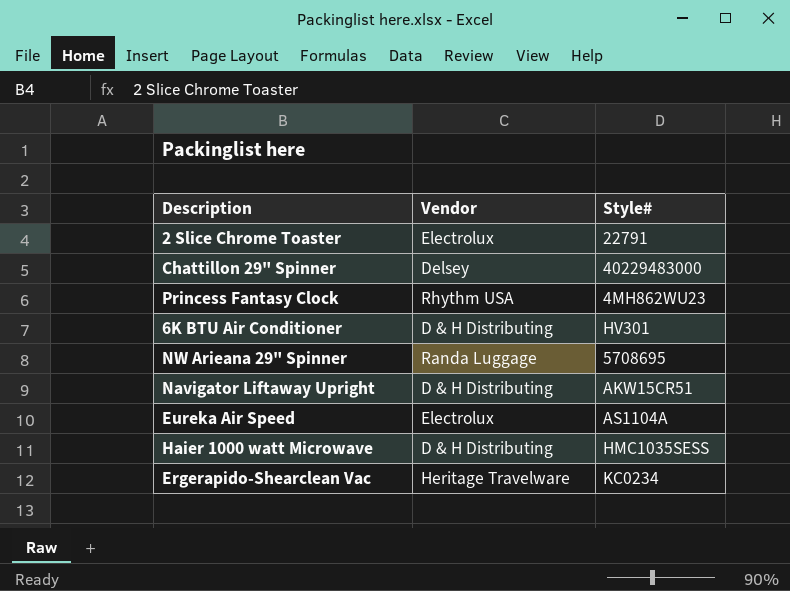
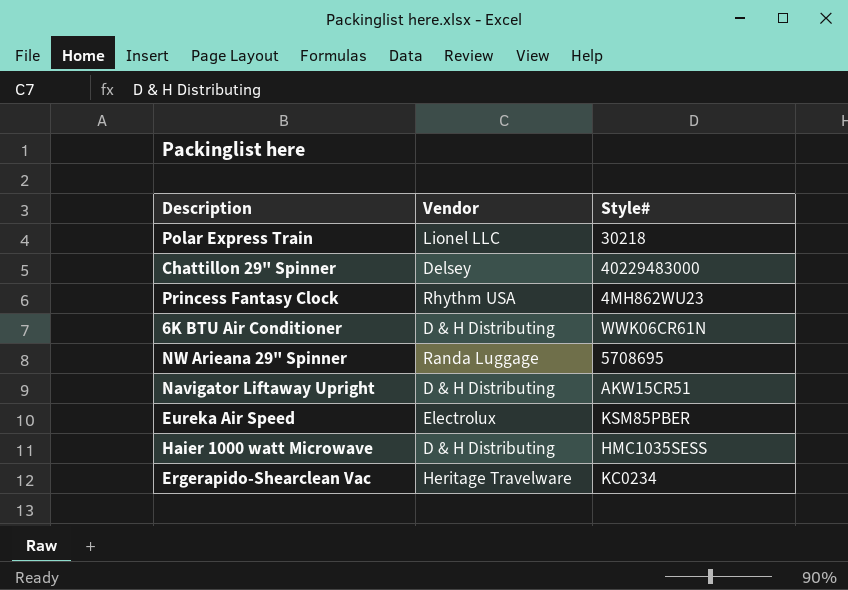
row 2 Slice Chrome Toaster: Electrolux | 22791 -> none
row Polar Express Train: none -> Lionel LLC | 30218
6K BTU Air Conditioner | Style#: HV301 -> WWK06CR61N
Eureka Air Speed | Style#: AS1104A -> KSM85PBER

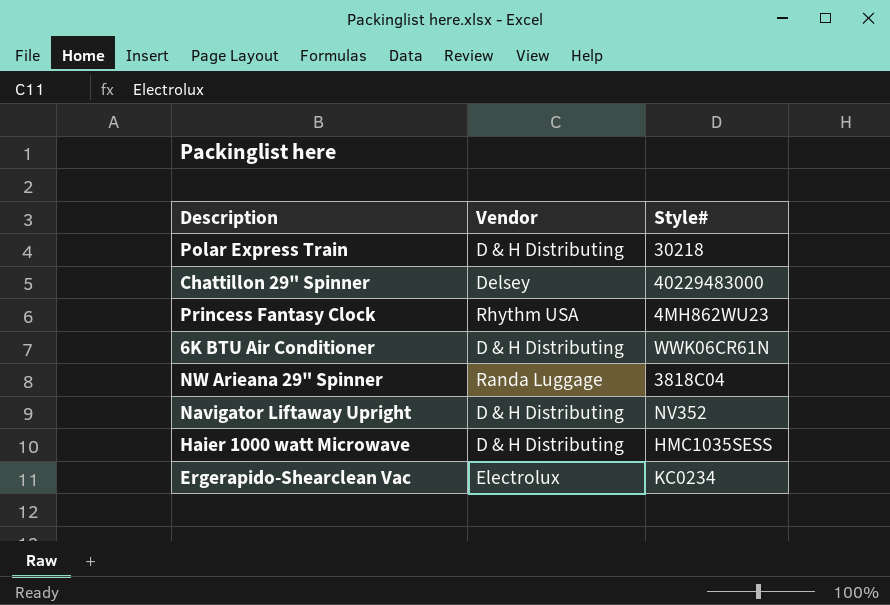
row Eureka Air Speed: Electrolux | KSM85PBER -> none
Polar Express Train | Vendor: Lionel LLC -> D & H Distributing
NW Arieana 29" Spinner | Style#: 5708695 -> 3818C04
Navigator Liftaway Upright | Style#: AKW15CR51 -> NV352
Ergerapido-Shearclean Vac | Vendor: Heritage Travelware -> Electrolux

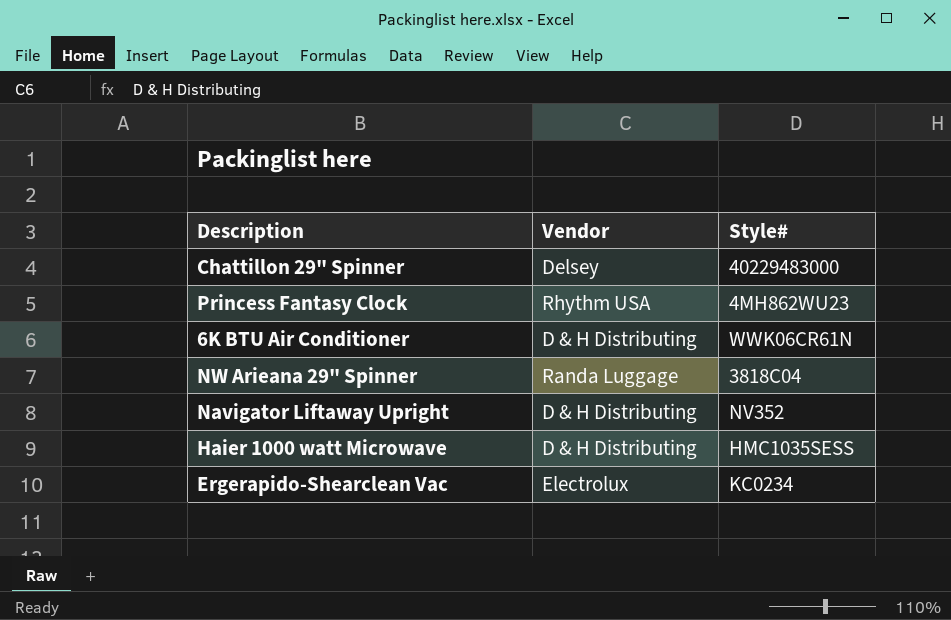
row Polar Express Train: D & H Distributing | 30218 -> none

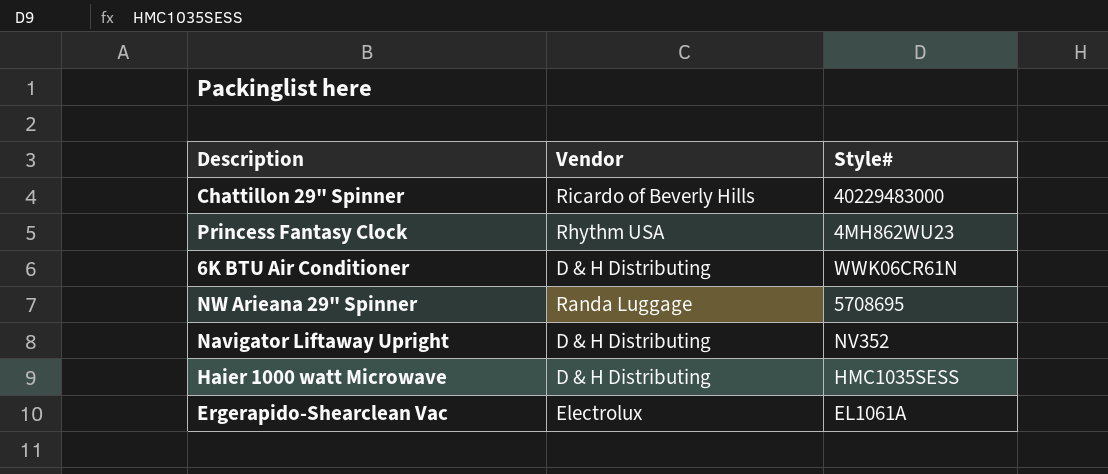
Chattillon 29" Spinner | Vendor: Delsey -> Ricardo of Beverly Hills
NW Arieana 29" Spinner | Style#: 3818C04 -> 5708695
Ergerapido-Shearclean Vac | Style#: KC0234 -> EL1061A

